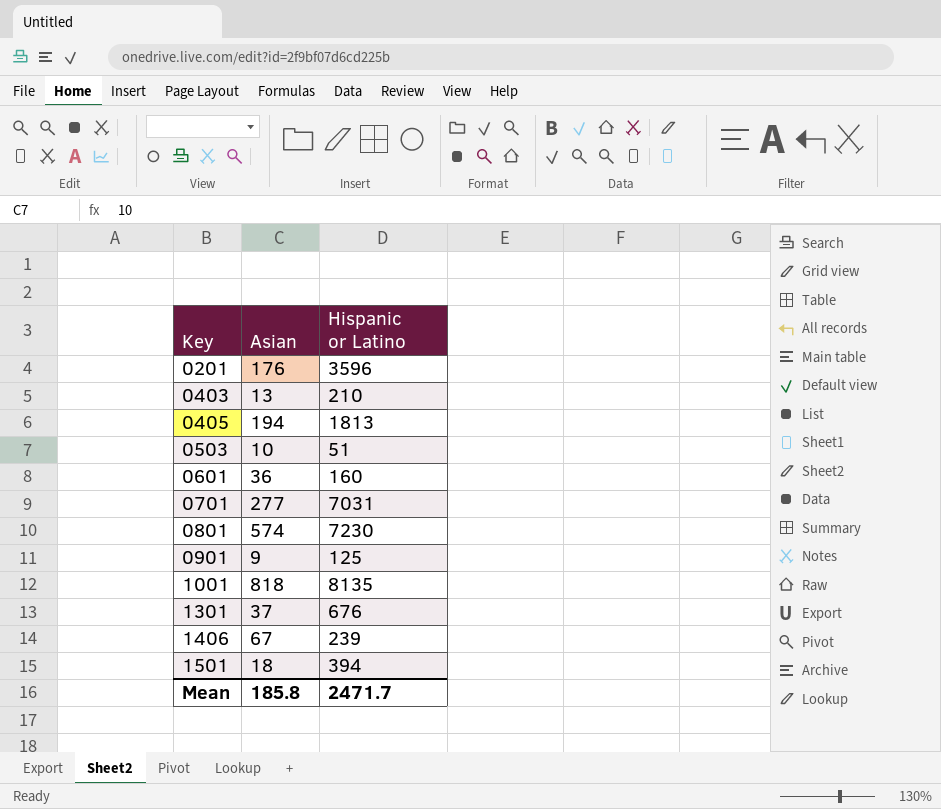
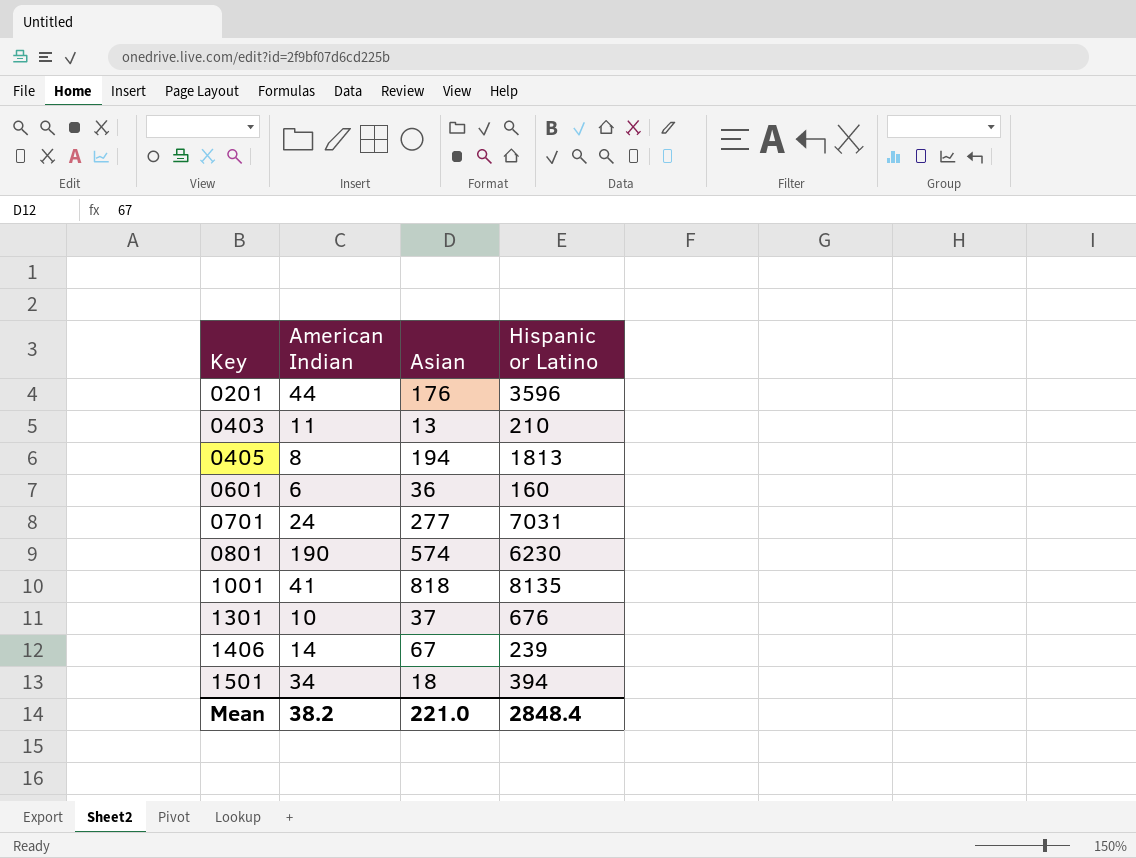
column American Indian | position: none -> 2
row 0503: 10 | 51 -> none
row 0901: 9 | 125 -> none
0801 | Hispanic or Latino: 7230 -> 6230
Mean | Asian: 185.8 -> 221.0
Mean | Hispanic or Latino: 2471.7 -> 2848.4

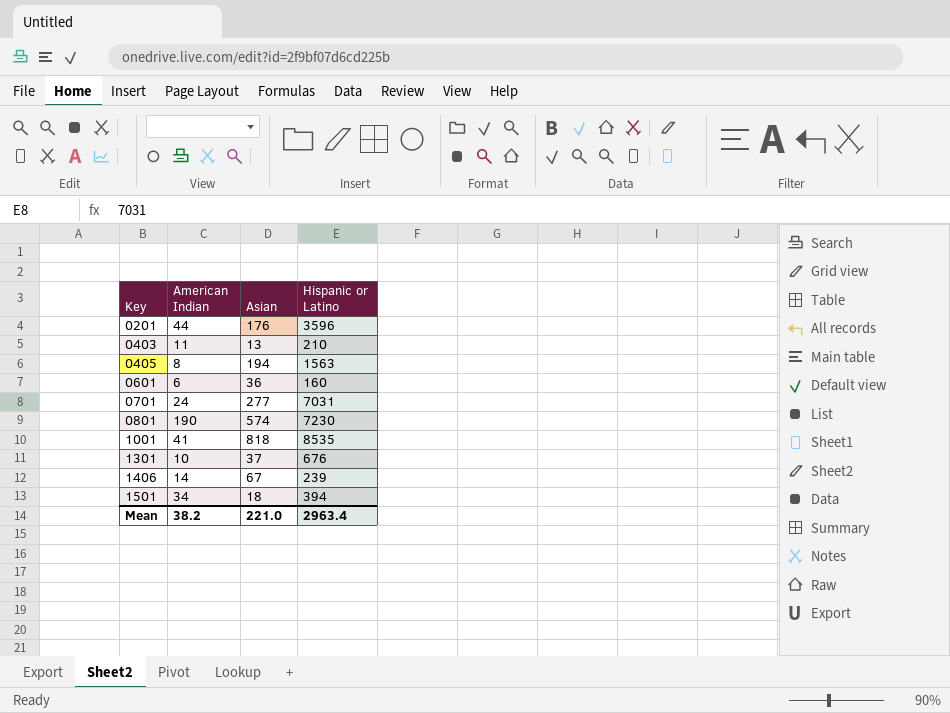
0405 | Hispanic or Latino: 1813 -> 1563
0801 | Hispanic or Latino: 6230 -> 7230
1001 | Hispanic or Latino: 8135 -> 8535
Mean | Hispanic or Latino: 2848.4 -> 2963.4

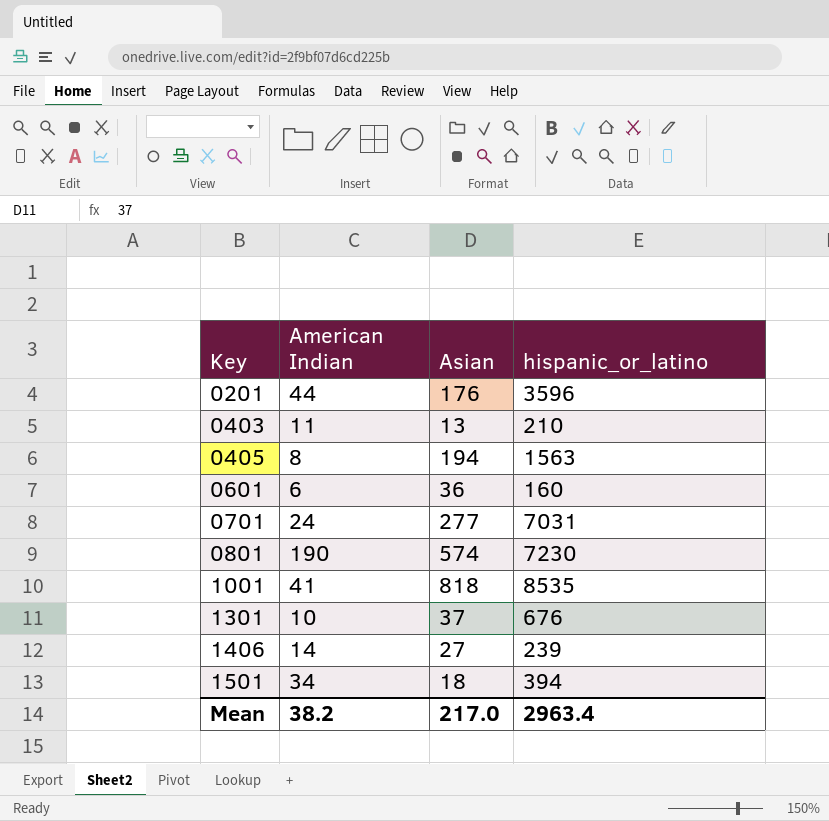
column name: Hispanic or Latino -> hispanic_or_latino
1406 | Asian: 67 -> 27
Mean | Asian: 221.0 -> 217.0

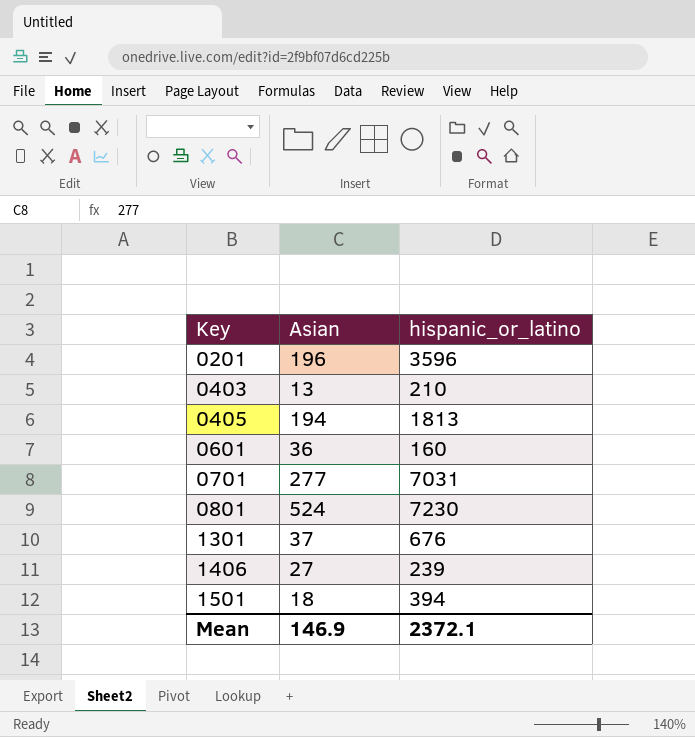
column American Indian | position: 2 -> none
row 1001: 41 | 818 | 8535 -> none
0201 | Asian: 176 -> 196
0405 | hispanic_or_latino: 1563 -> 1813
0801 | Asian: 574 -> 524
Mean | Asian: 217.0 -> 146.9
Mean | hispanic_or_latino: 2963.4 -> 2372.1

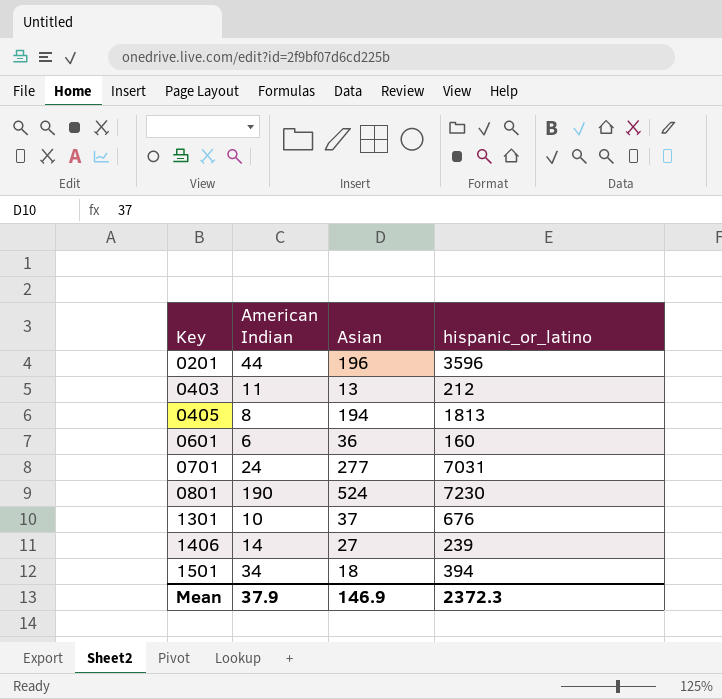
column American Indian | position: none -> 2
0403 | hispanic_or_latino: 210 -> 212
Mean | hispanic_or_latino: 2372.1 -> 2372.3

